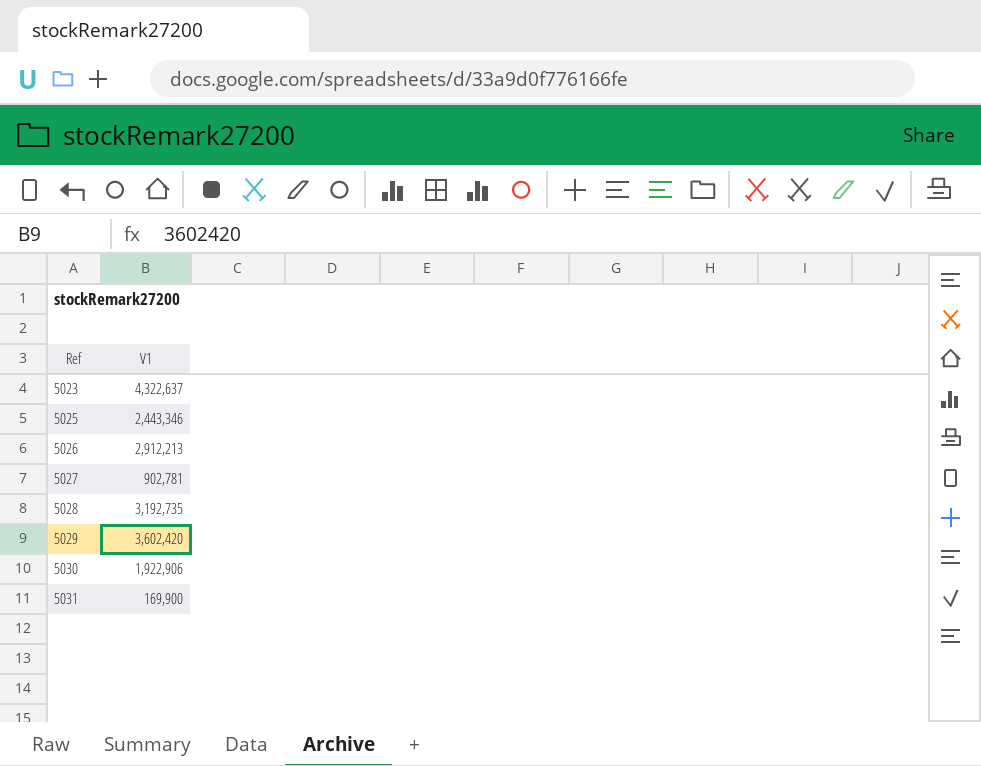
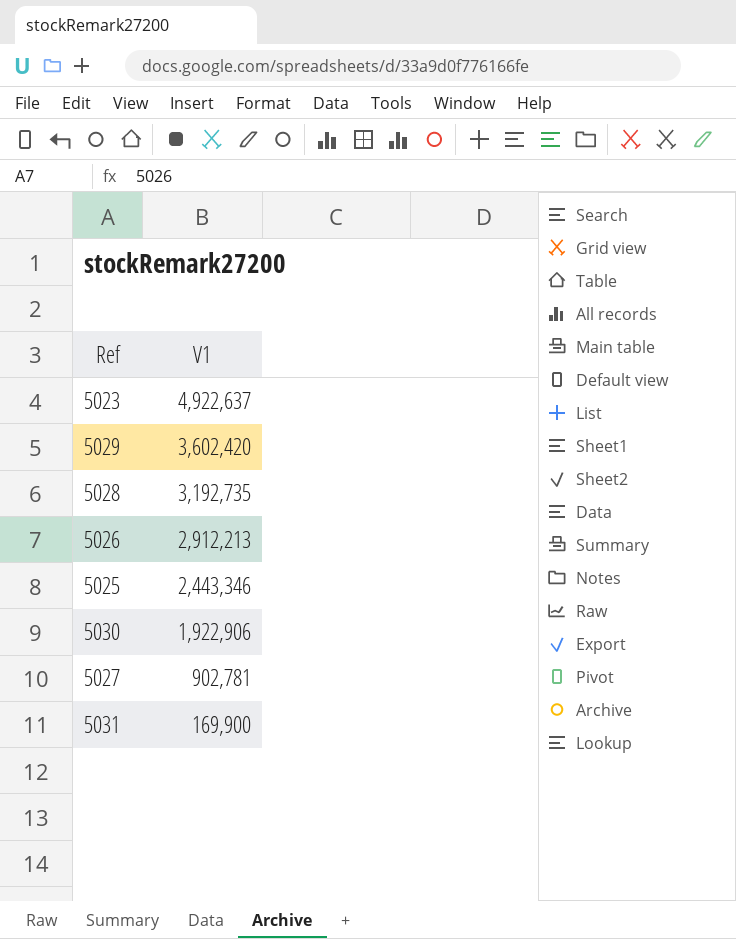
row order: Ref ascending -> V1 descending
5023 | V1: 4,322,637 -> 4,922,637

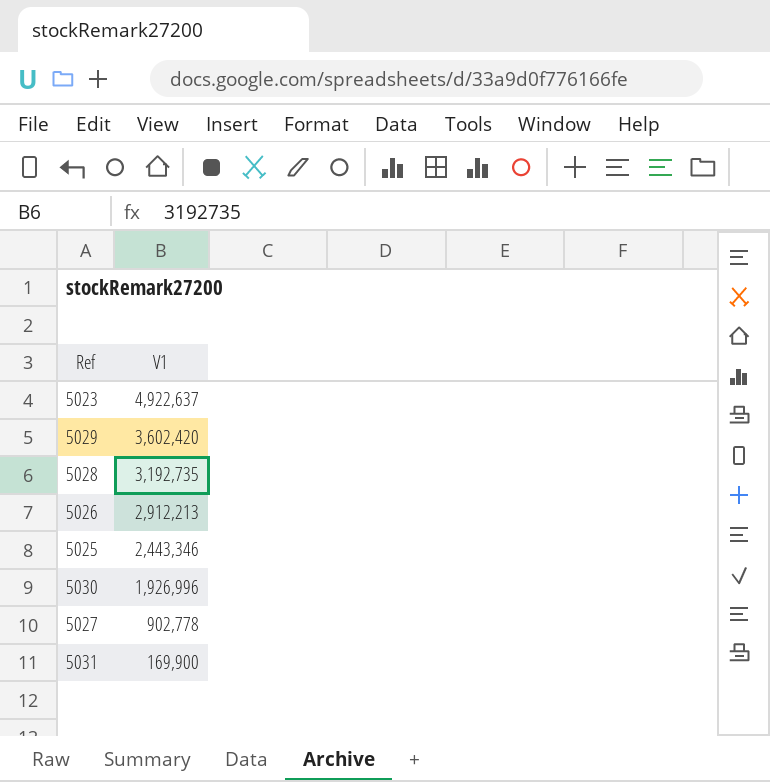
5030 | V1: 1,922,906 -> 1,926,996
5027 | V1: 902,781 -> 902,778

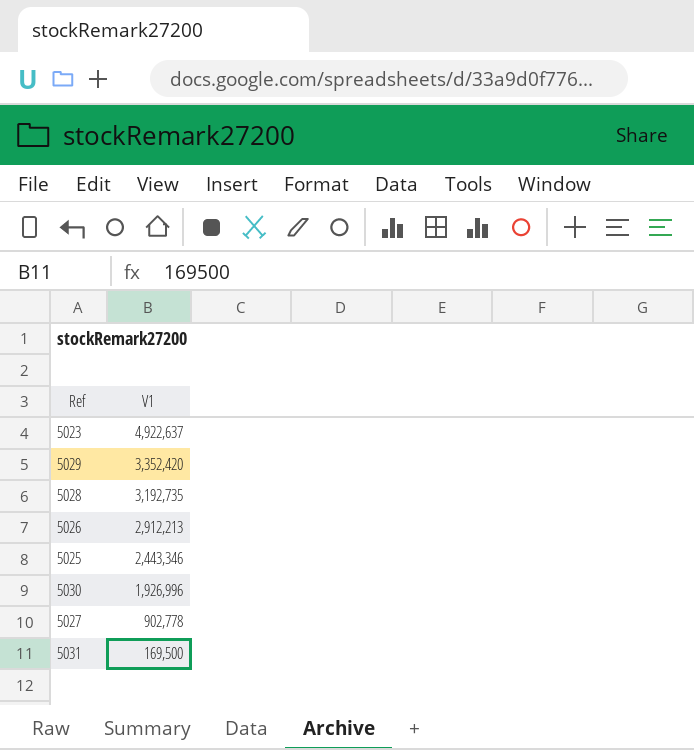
5029 | V1: 3,602,420 -> 3,352,420
5031 | V1: 169,900 -> 169,500

